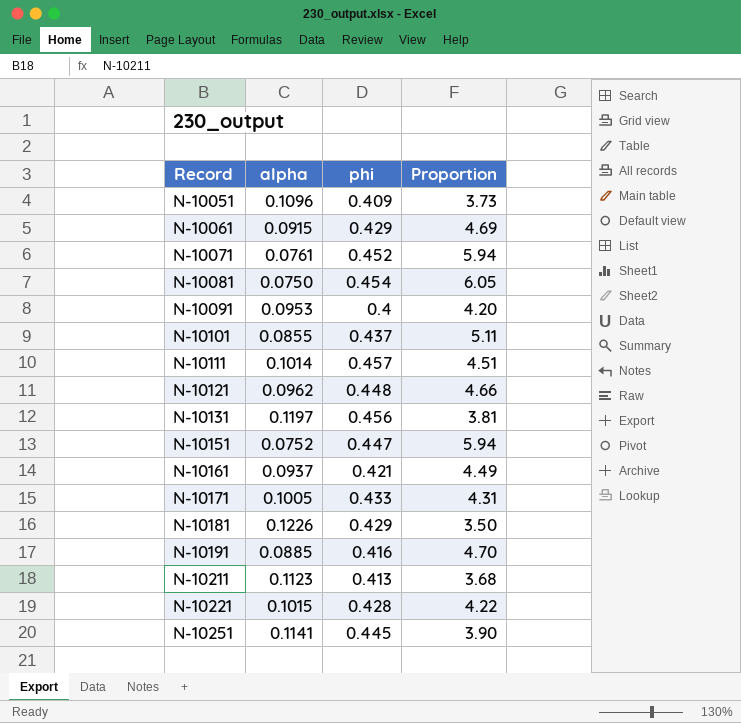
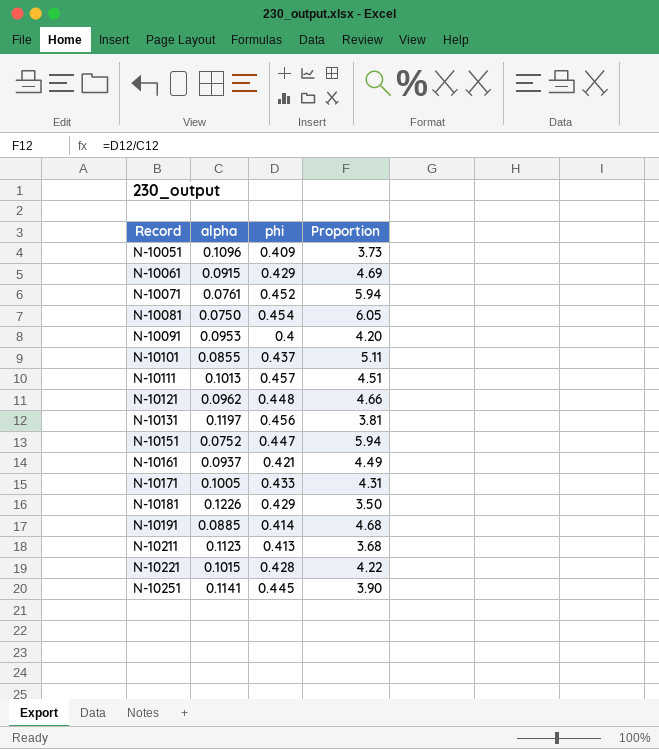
N-10111 | alpha: 0.1014 -> 0.1013
N-10191 | phi: 0.416 -> 0.414
N-10191 | Proportion: 4.70 -> 4.68

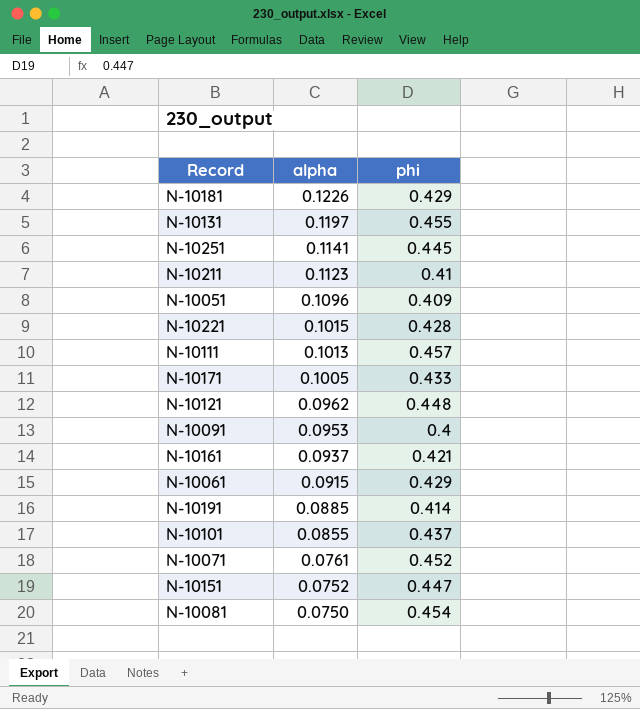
row order: Record ascending -> alpha descending
column Proportion | formula: [phi] / [alpha] -> none
N-10131 | phi: 0.456 -> 0.455
N-10211 | phi: 0.413 -> 0.41

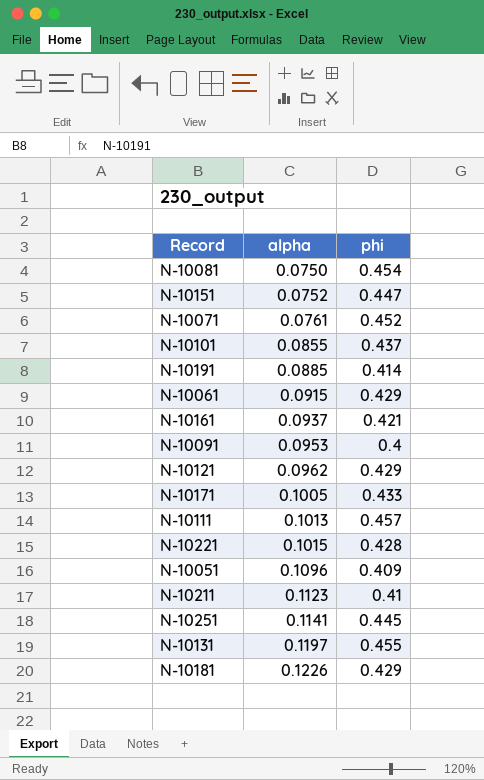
row order: alpha descending -> alpha ascending
N-10121 | phi: 0.448 -> 0.429

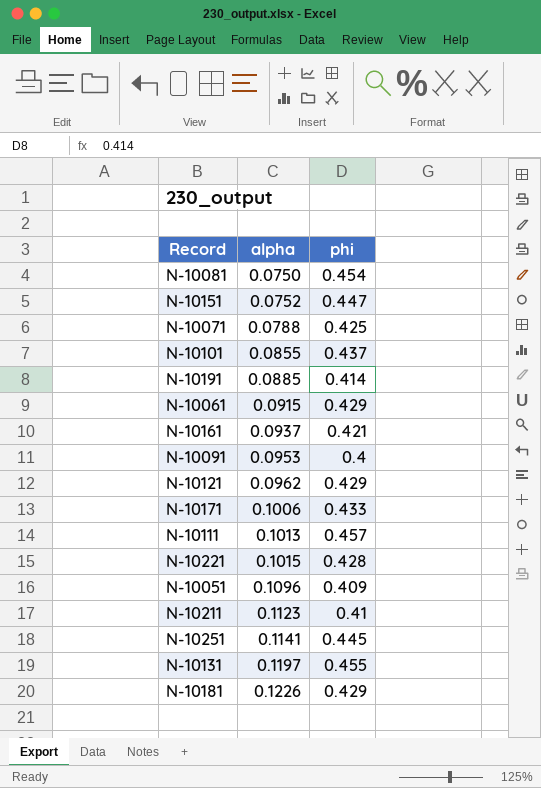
N-10071 | alpha: 0.0761 -> 0.0788
N-10071 | phi: 0.452 -> 0.425
N-10171 | alpha: 0.1005 -> 0.1006

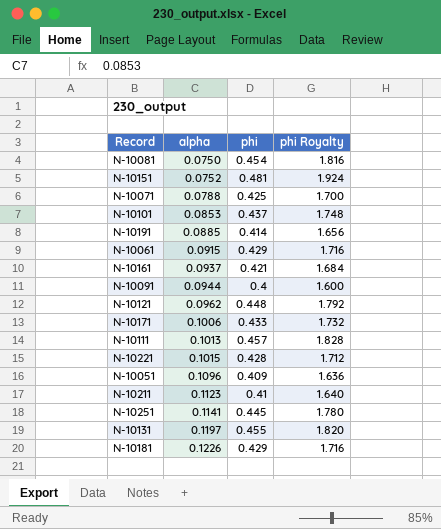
column phi Royalty | formula: none -> [phi] * 4
N-10151 | phi: 0.447 -> 0.481
N-10101 | alpha: 0.0855 -> 0.0853
N-10091 | alpha: 0.0953 -> 0.0944
N-10121 | phi: 0.429 -> 0.448

